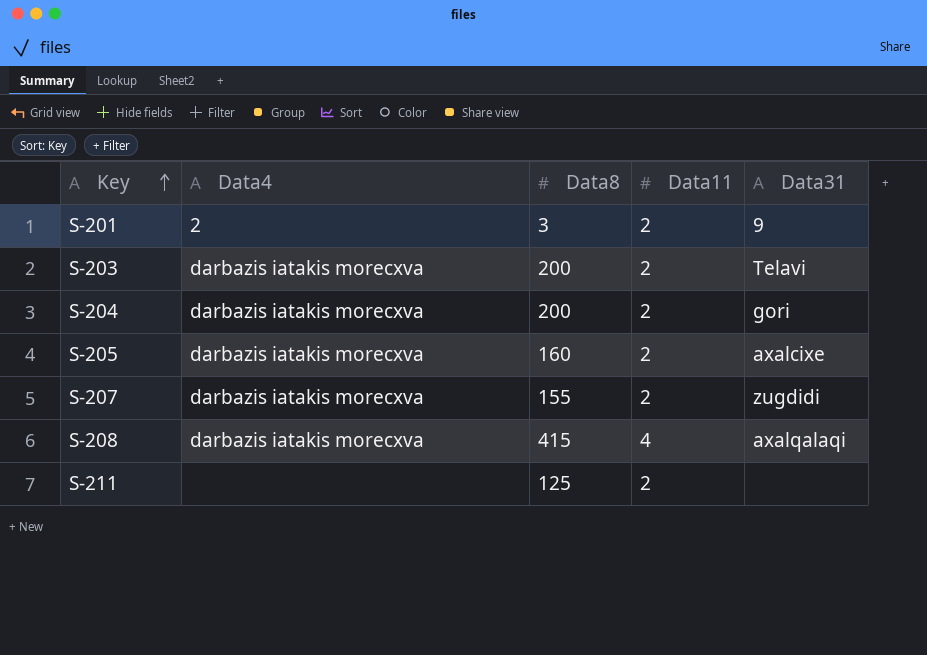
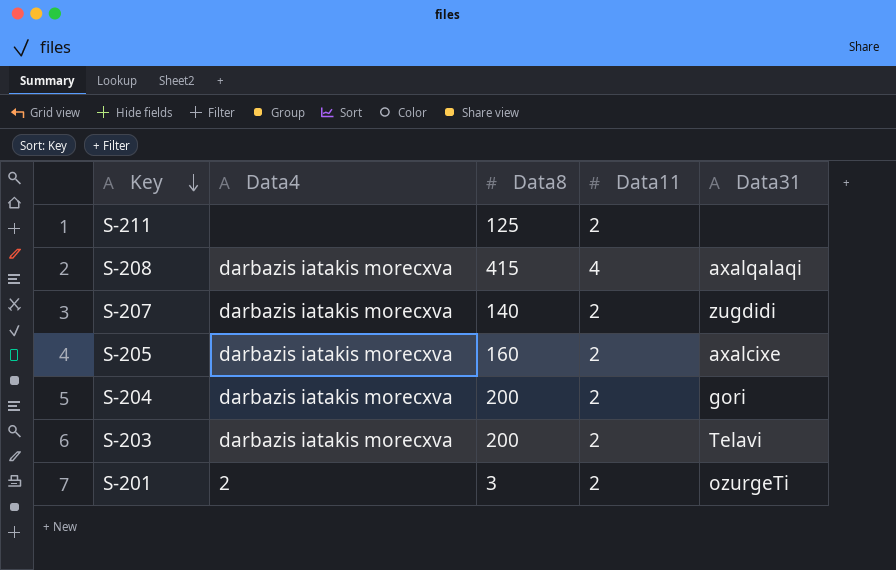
row order: Key ascending -> Key descending
S-207 | Data8: 155 -> 140
S-201 | Data31: 9 -> ozurgeTi

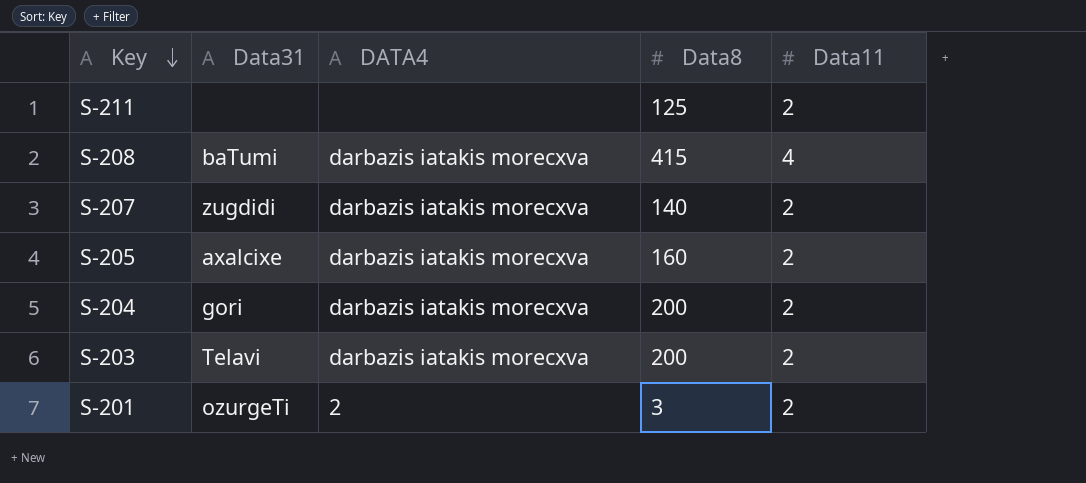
column Data31 | position: 5 -> 2
column name: Data4 -> DATA4
S-208 | Data31: axalqalaqi -> baTumi

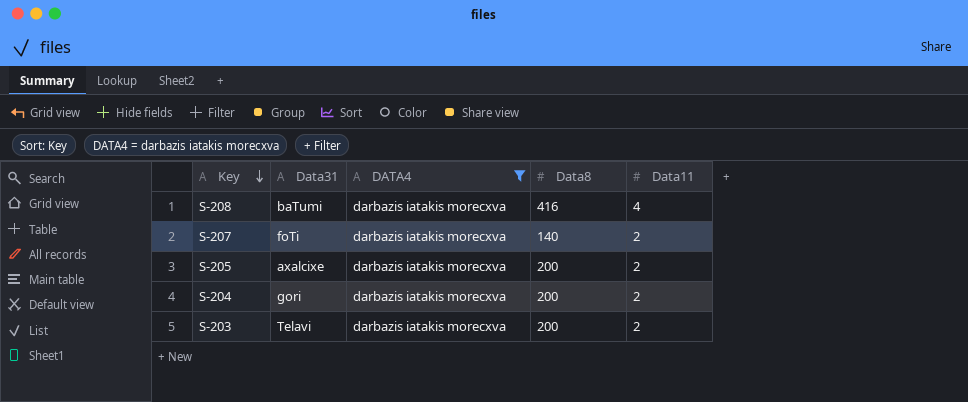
filter: none -> DATA4 = darbazis iatakis morecxva
S-208 | Data8: 415 -> 416
S-207 | Data31: zugdidi -> foTi
S-205 | Data8: 160 -> 200

